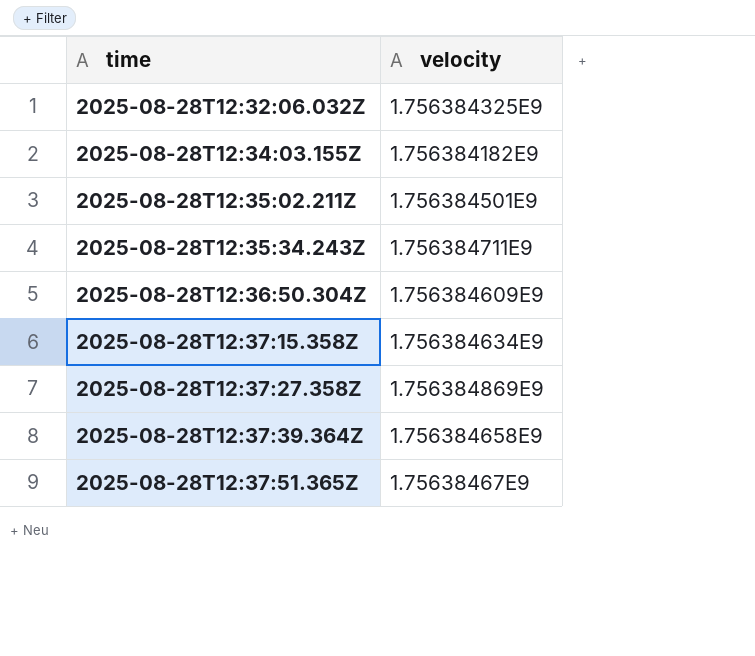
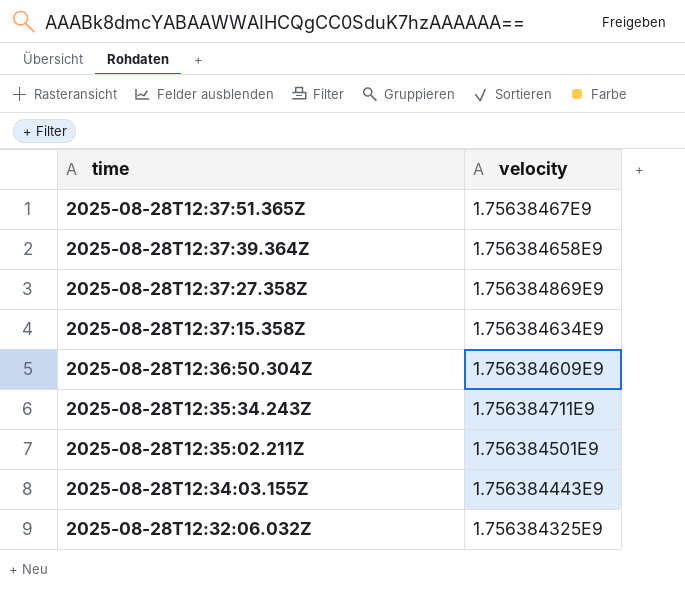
row order: time ascending -> time descending
2025-08-28T12:34:03.155Z | velocity: 1.756384182E9 -> 1.756384443E9

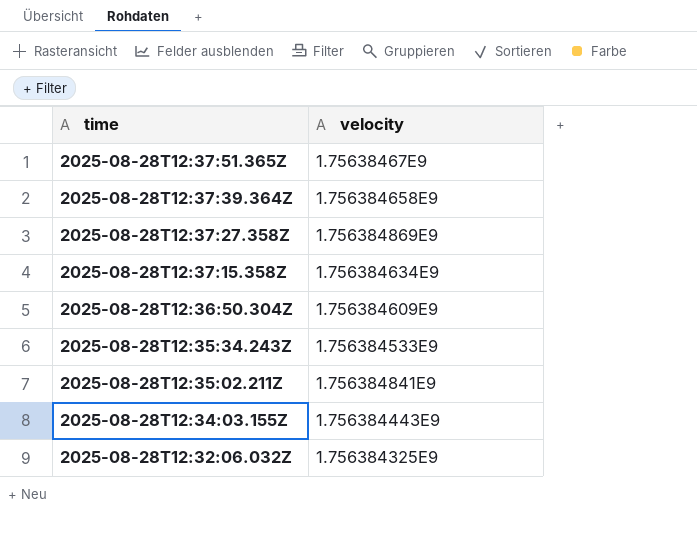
2025-08-28T12:35:34.243Z | velocity: 1.756384711E9 -> 1.756384533E9
2025-08-28T12:35:02.211Z | velocity: 1.756384501E9 -> 1.756384841E9

